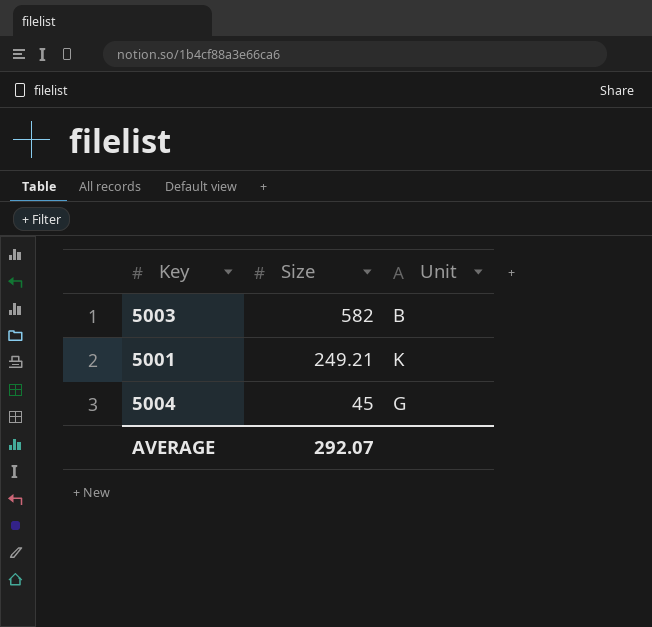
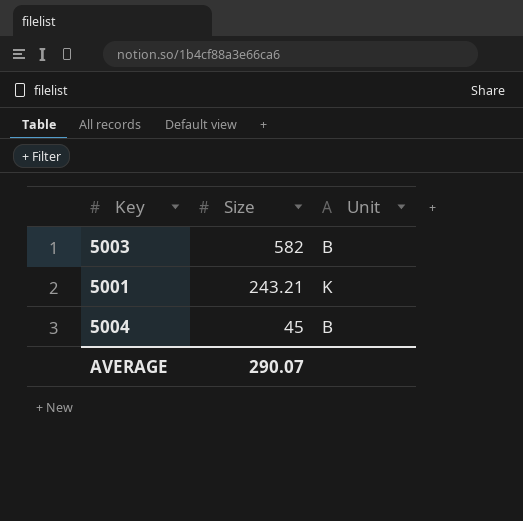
5001 | Size: 249.21 -> 243.21
5004 | Unit: G -> B
AVERAGE | Size: 292.07 -> 290.07

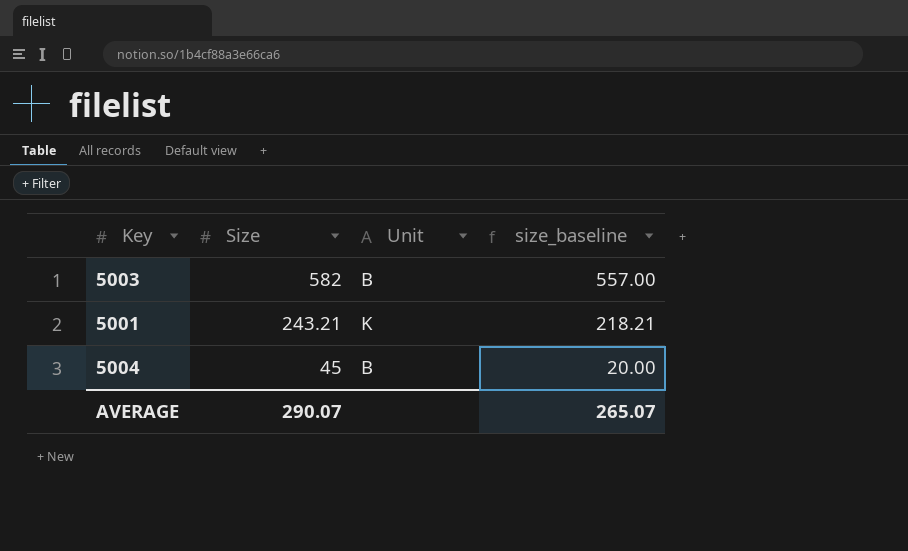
column size_baseline | formula: none -> [Size] - 25

